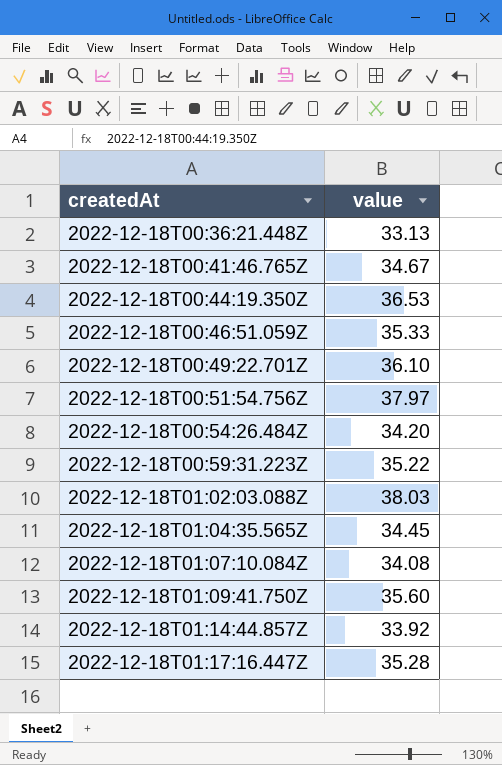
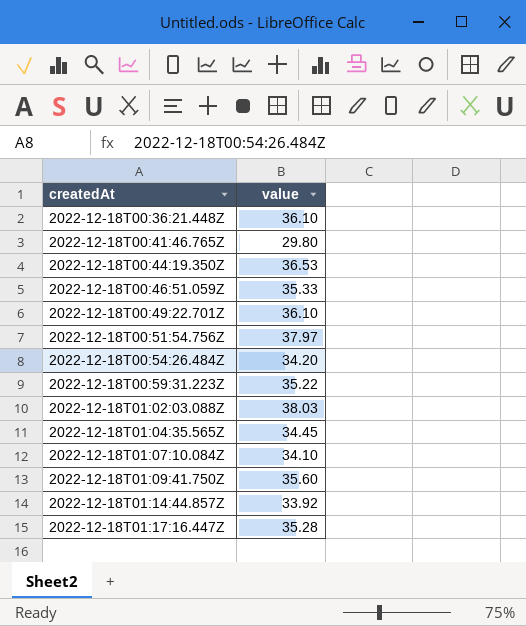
2022-12-18T00:36:21.448Z | value: 33.13 -> 36.10
2022-12-18T00:41:46.765Z | value: 34.67 -> 29.80
2022-12-18T01:07:10.084Z | value: 34.08 -> 34.10

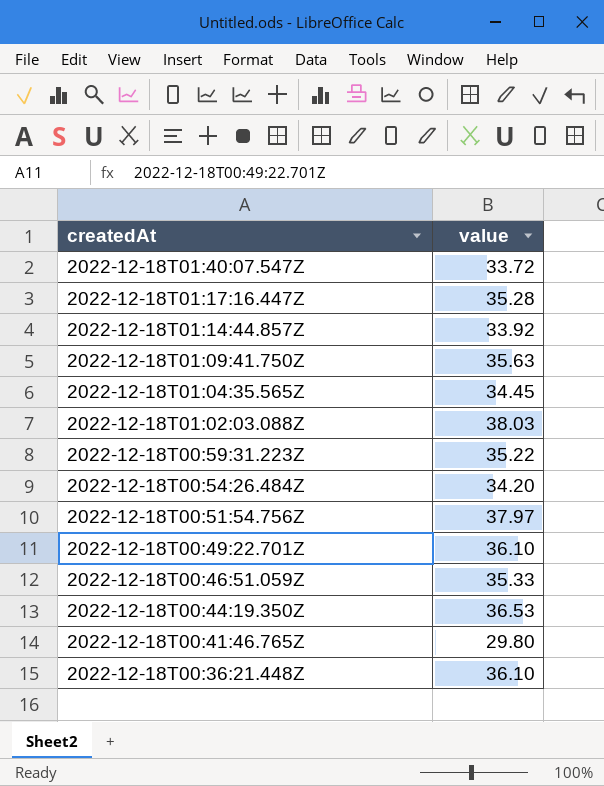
row order: createdAt ascending -> createdAt descending
row 2022-12-18T01:07:10.084Z: 34.10 -> none
row 2022-12-18T01:40:07.547Z: none -> 33.72
2022-12-18T01:09:41.750Z | value: 35.60 -> 35.63

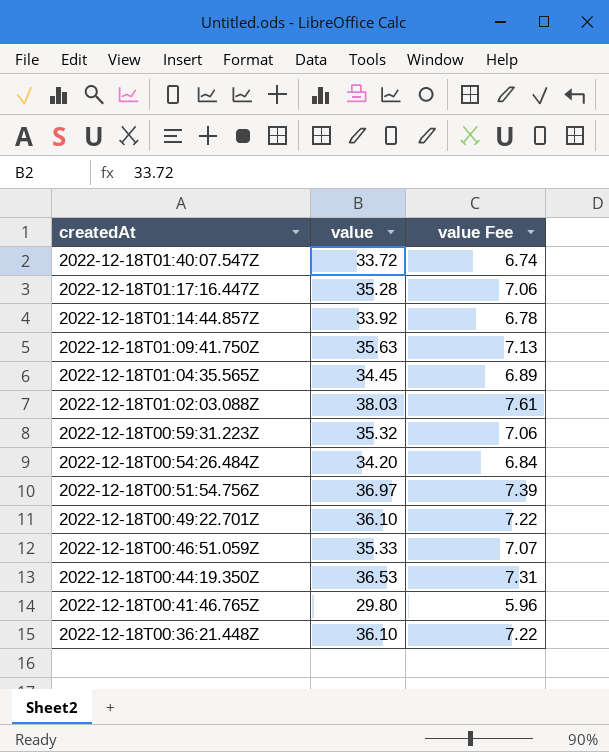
column value Fee | formula: none -> [value] * 0.2
2022-12-18T00:59:31.223Z | value: 35.22 -> 35.32
2022-12-18T00:51:54.756Z | value: 37.97 -> 36.97

